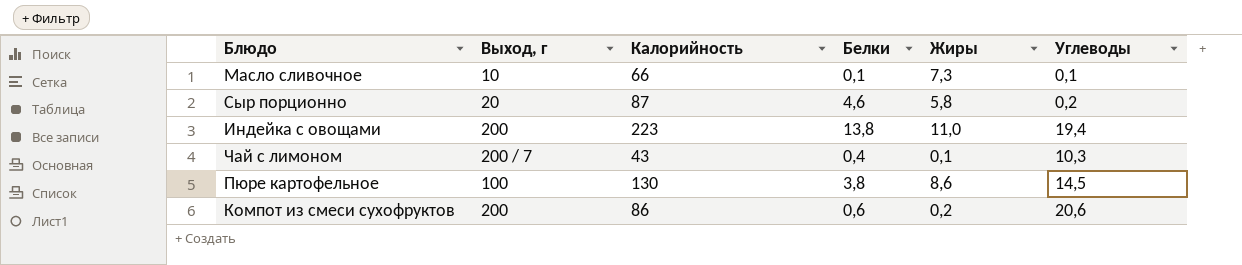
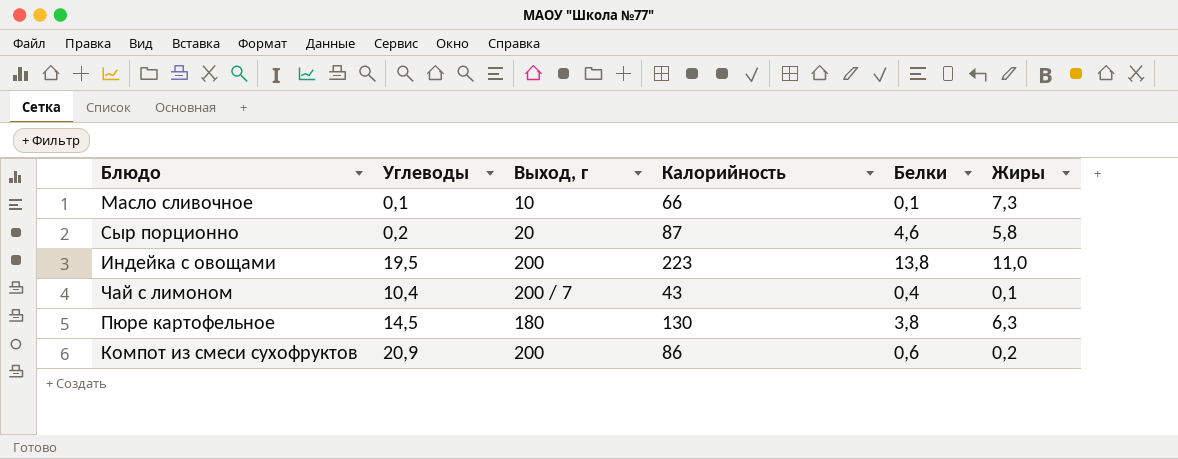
column Углеводы | position: 6 -> 2
Индейка с овощами | Углеводы: 19,4 -> 19,5
Чай с лимоном | Углеводы: 10,3 -> 10,4
Пюре картофельное | Выход, г: 100 -> 180
Пюре картофельное | Жиры: 8,6 -> 6,3
Компот из смеси сухофруктов | Углеводы: 20,6 -> 20,9

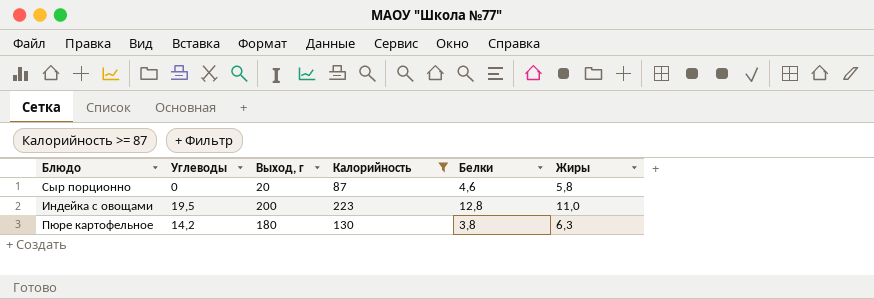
filter: none -> Калорийность >= 87
Сыр порционно | Углеводы: 0,2 -> 0
Индейка с овощами | Белки: 13,8 -> 12,8
Пюре картофельное | Углеводы: 14,5 -> 14,2

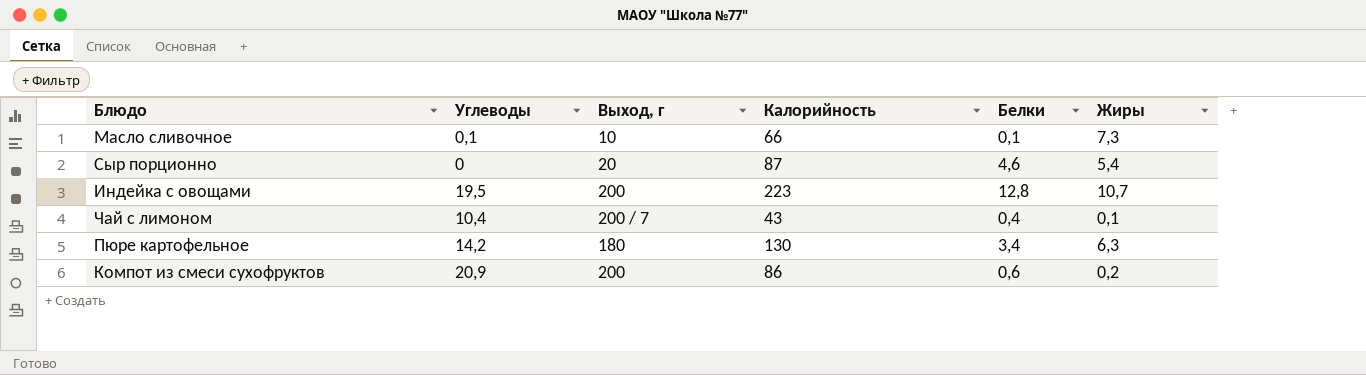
filter: Калорийность >= 87 -> none
Сыр порционно | Жиры: 5,8 -> 5,4
Индейка с овощами | Жиры: 11,0 -> 10,7
Пюре картофельное | Белки: 3,8 -> 3,4

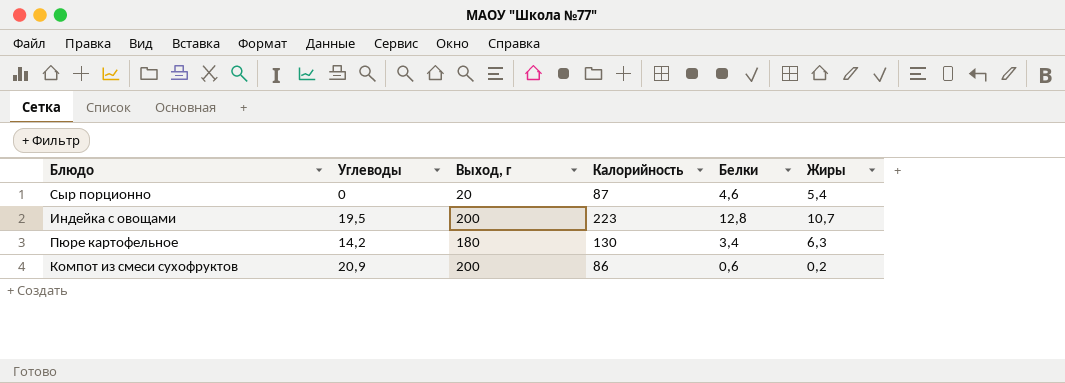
row Масло сливочное: 0,1 | 10 | 66 | 0,1 | 7,3 -> none
row Чай с лимоном: 10,4 | 200 / 7 | 43 | 0,4 | 0,1 -> none

